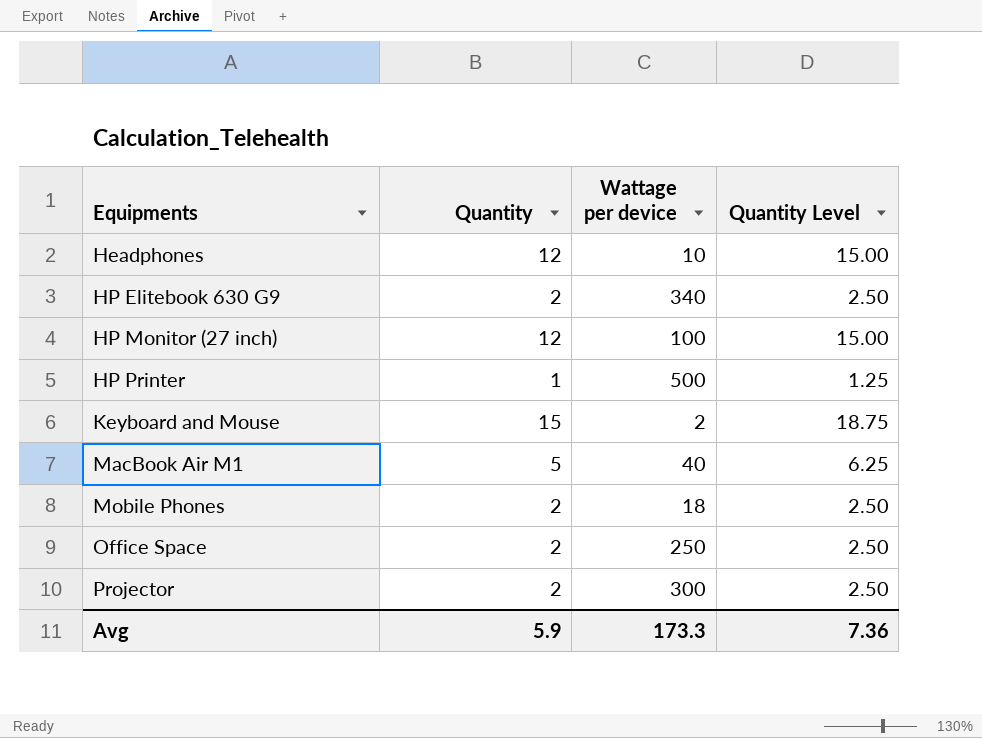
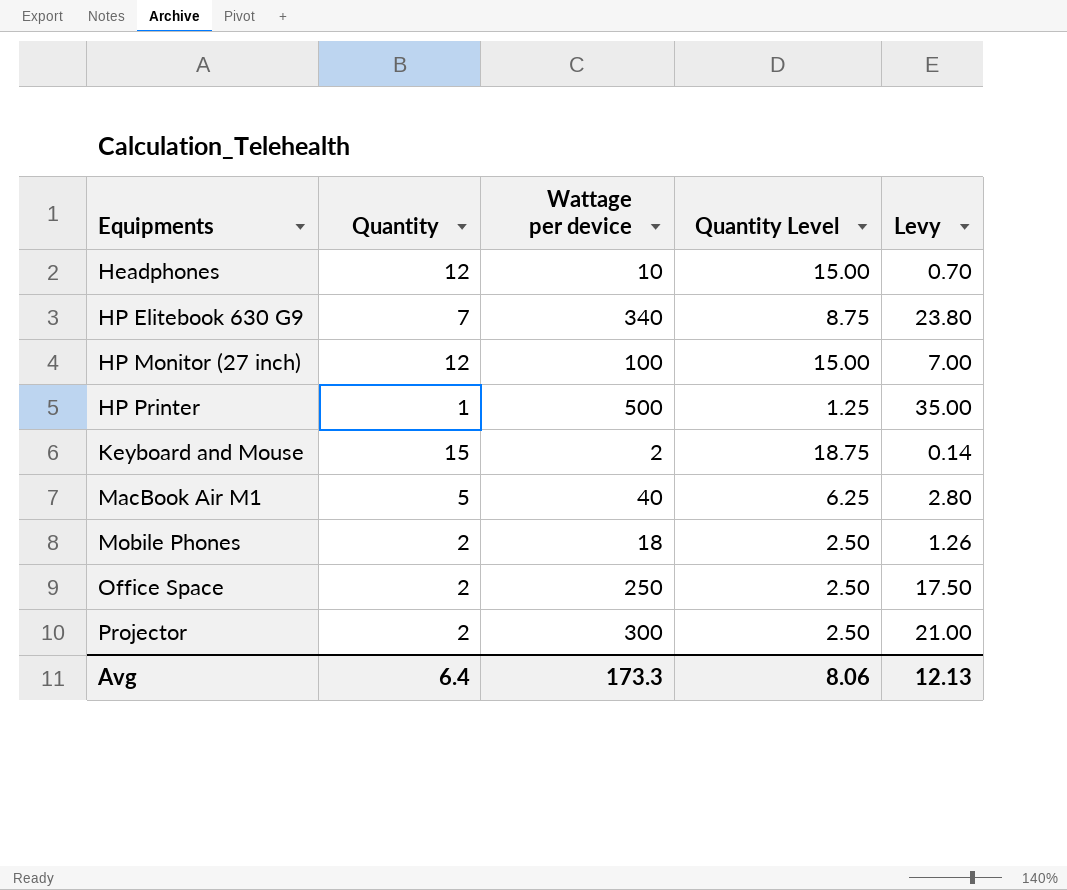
column Levy | formula: none -> [Wattage per device] * 0.07
HP Elitebook 630 G9 | Quantity: 2 -> 7
HP Elitebook 630 G9 | Quantity Level: 2.50 -> 8.75
Avg | Quantity: 5.9 -> 6.4
Avg | Quantity Level: 7.36 -> 8.06

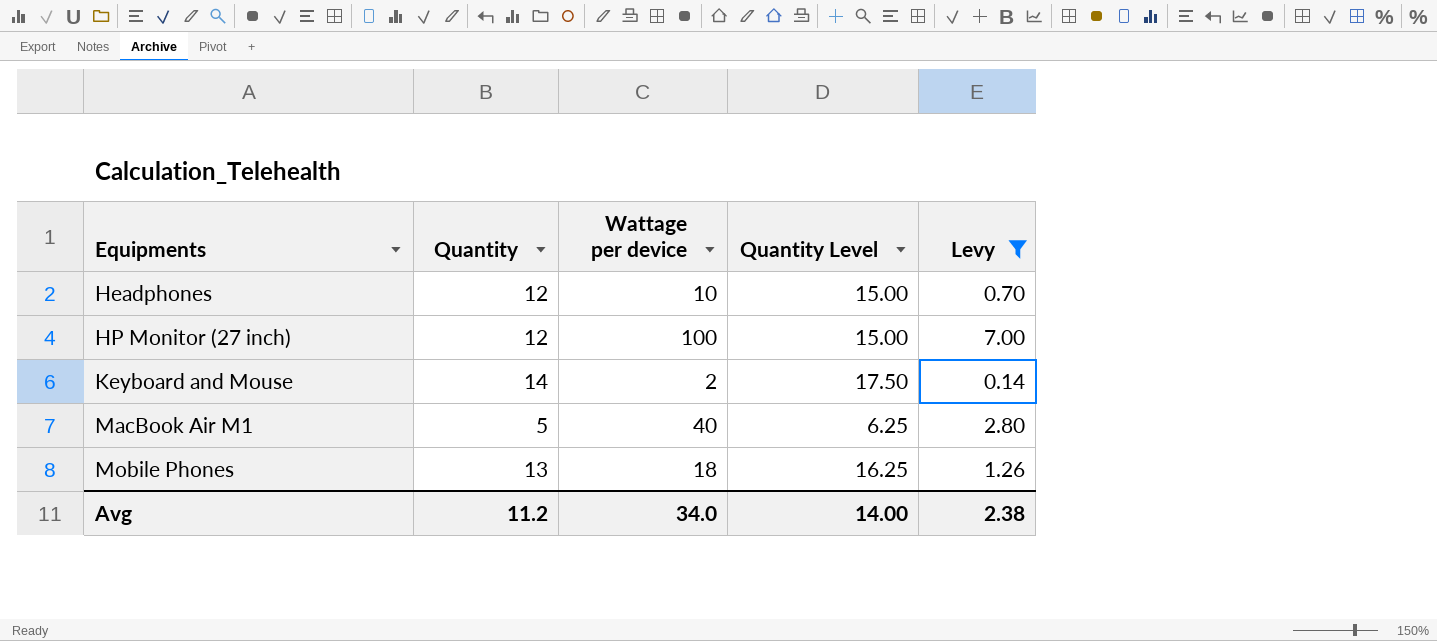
filter: none -> Levy <= 7.00
Keyboard and Mouse | Quantity: 15 -> 14
Keyboard and Mouse | Quantity Level: 18.75 -> 17.50
Mobile Phones | Quantity: 2 -> 13
Mobile Phones | Quantity Level: 2.50 -> 16.25
Avg | Quantity: 6.4 -> 11.2
Avg | Wattage per device: 173.3 -> 34.0
Avg | Quantity Level: 8.06 -> 14.00
Avg | Levy: 12.13 -> 2.38

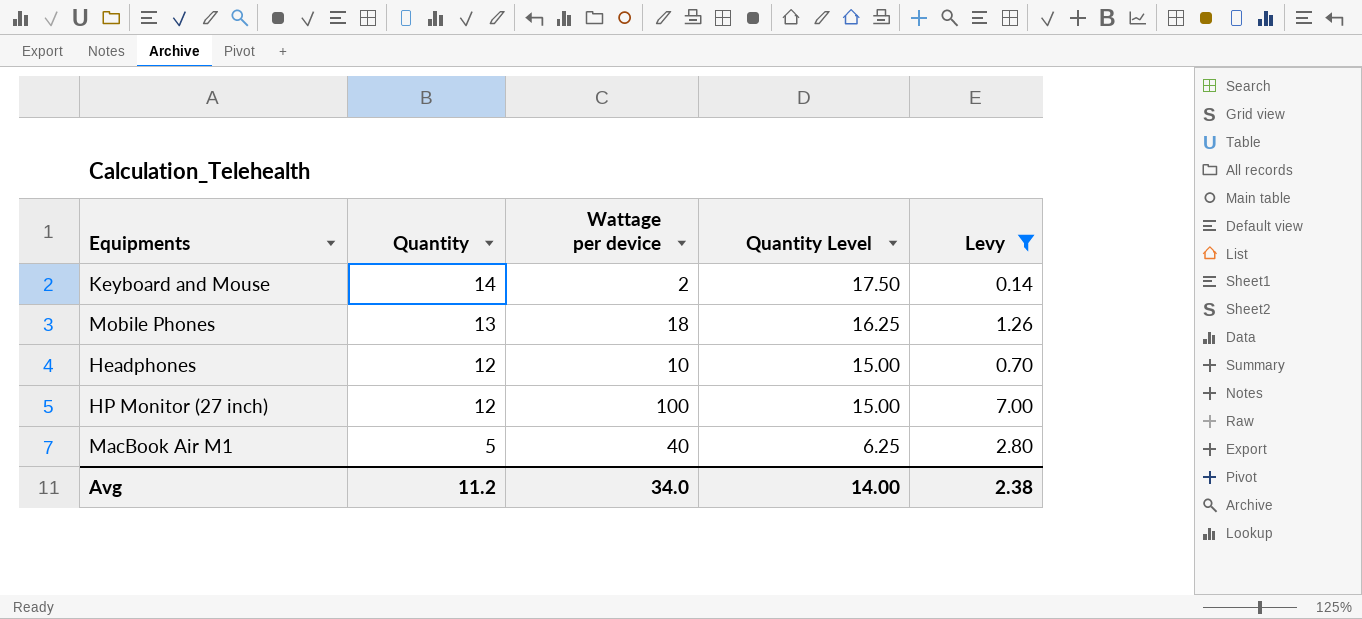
row order: Equipments ascending -> Quantity descending

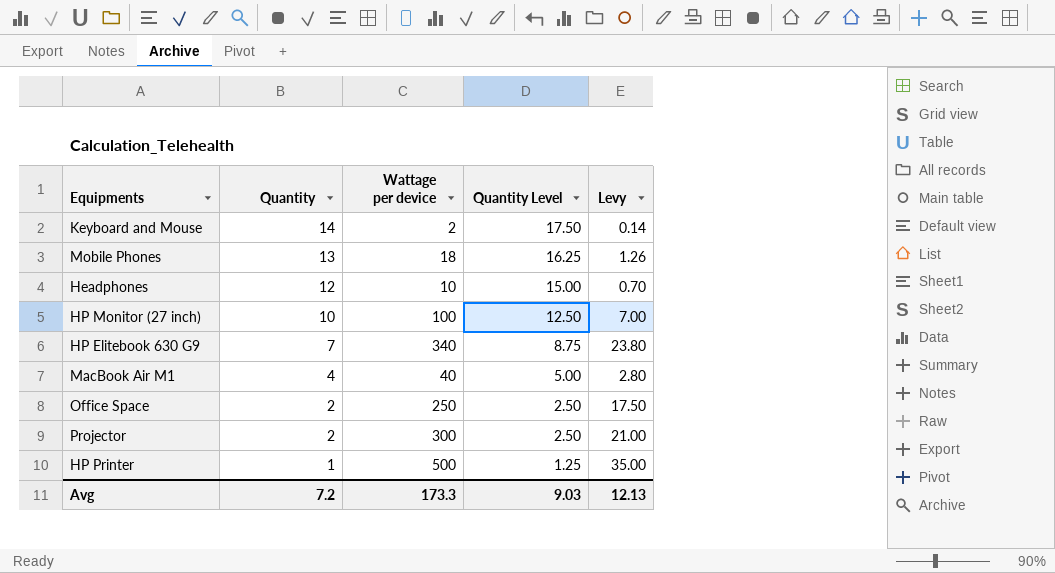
filter: Levy <= 7.00 -> none
HP Monitor (27 inch) | Quantity: 12 -> 10
HP Monitor (27 inch) | Quantity Level: 15.00 -> 12.50
MacBook Air M1 | Quantity: 5 -> 4
MacBook Air M1 | Quantity Level: 6.25 -> 5.00
Avg | Quantity: 11.2 -> 7.2
Avg | Wattage per device: 34.0 -> 173.3
Avg | Quantity Level: 14.00 -> 9.03
Avg | Levy: 2.38 -> 12.13

